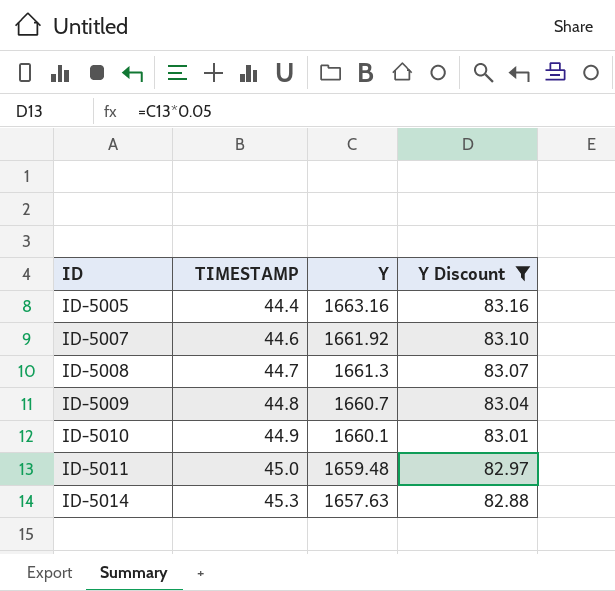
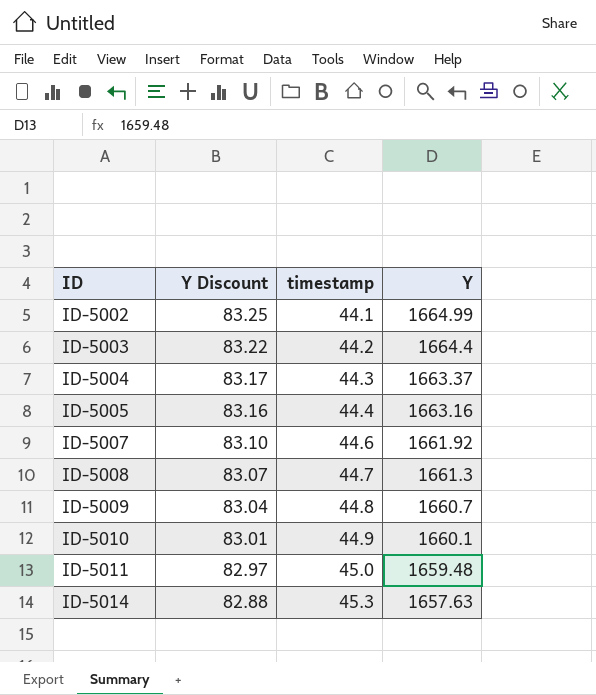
filter: Y Discount <= 83.16 -> none
column Y Discount | position: 4 -> 2
column name: TIMESTAMP -> timestamp

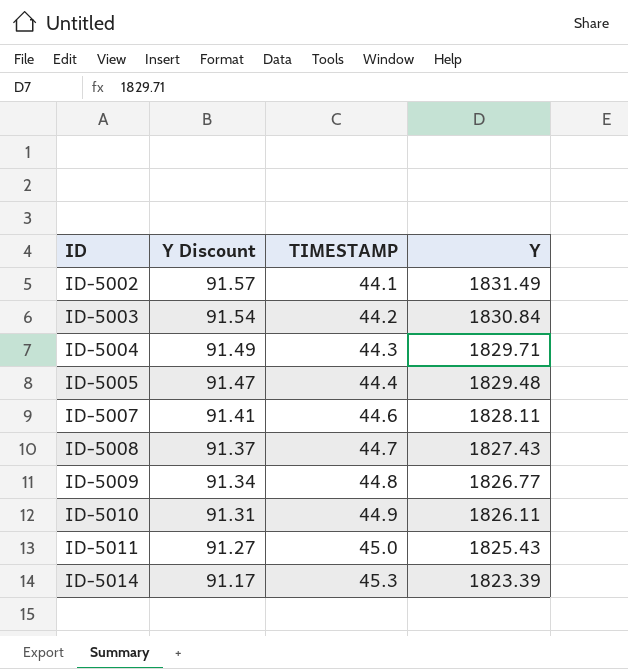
column name: timestamp -> TIMESTAMP
ID-5002 | Y Discount: 83.25 -> 91.57
ID-5002 | Y: 1664.99 -> 1831.49
ID-5003 | Y Discount: 83.22 -> 91.54
ID-5003 | Y: 1664.4 -> 1830.84
ID-5004 | Y Discount: 83.17 -> 91.49
ID-5004 | Y: 1663.37 -> 1829.71
ID-5005 | Y Discount: 83.16 -> 91.47
ID-5005 | Y: 1663.16 -> 1829.48
ID-5007 | Y Discount: 83.10 -> 91.41
ID-5007 | Y: 1661.92 -> 1828.11
ID-5008 | Y Discount: 83.07 -> 91.37
ID-5008 | Y: 1661.3 -> 1827.43
ID-5009 | Y Discount: 83.04 -> 91.34
ID-5009 | Y: 1660.7 -> 1826.77
ID-5010 | Y Discount: 83.01 -> 91.31
ID-5010 | Y: 1660.1 -> 1826.11
ID-5011 | Y Discount: 82.97 -> 91.27
ID-5011 | Y: 1659.48 -> 1825.43
ID-5014 | Y Discount: 82.88 -> 91.17
ID-5014 | Y: 1657.63 -> 1823.39

